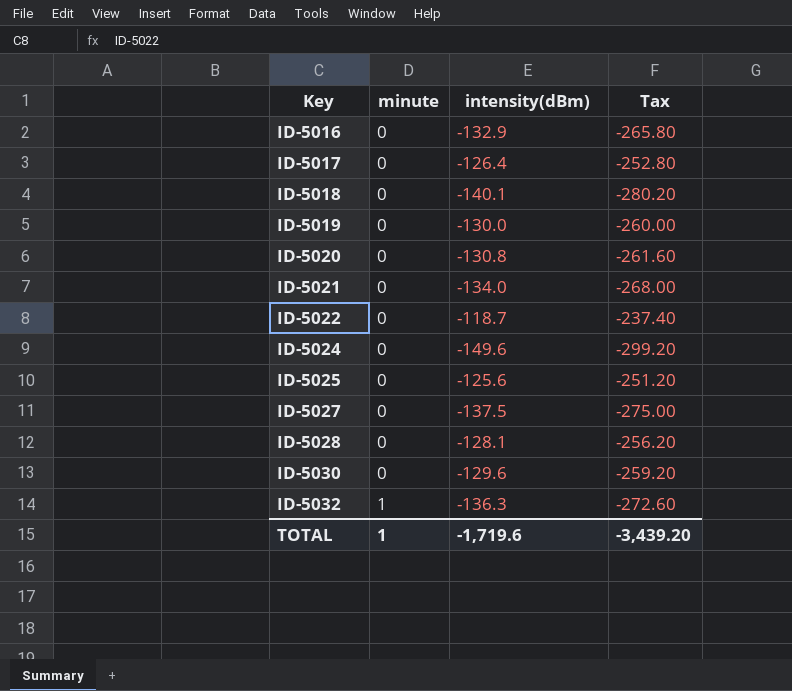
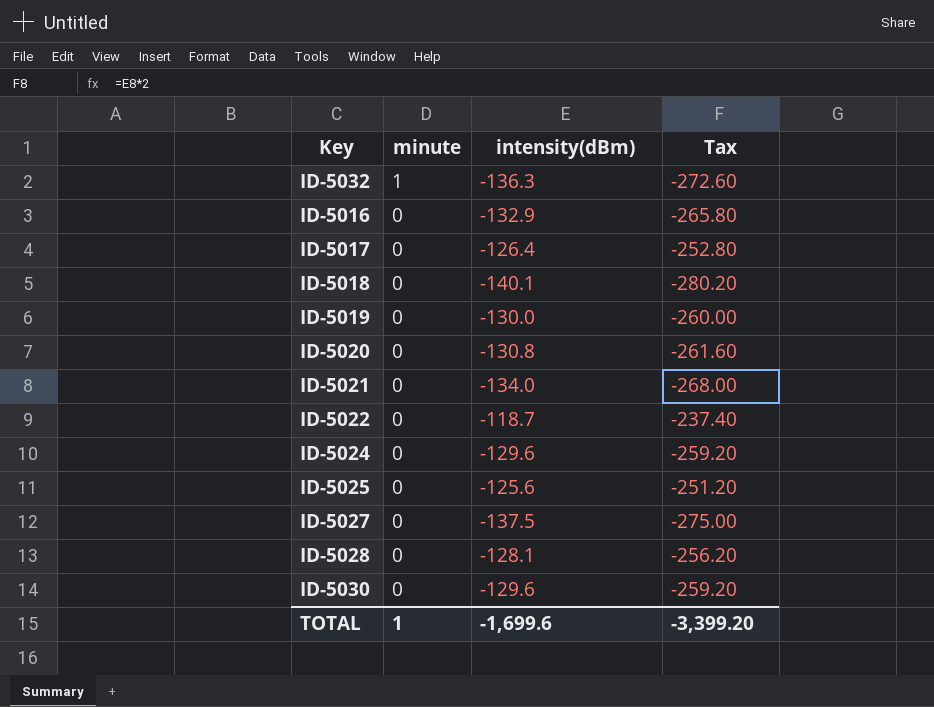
row order: Key ascending -> minute descending
ID-5024 | intensity(dBm): -149.6 -> -129.6
ID-5024 | Tax: -299.20 -> -259.20
TOTAL | intensity(dBm): -1,719.6 -> -1,699.6
TOTAL | Tax: -3,439.20 -> -3,399.20

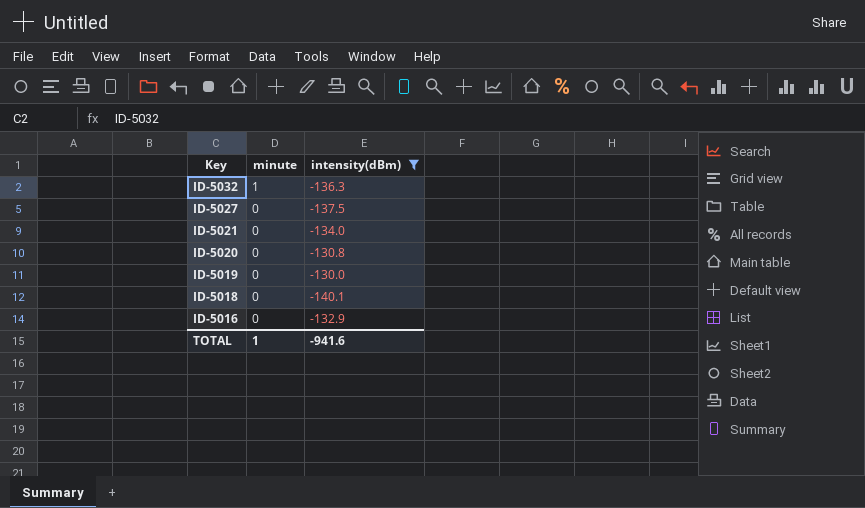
filter: none -> intensity(dBm) <= -130.0
row order: minute descending -> Key descending
column Tax | formula: [intensity(dBm)] * 2 -> none
TOTAL | intensity(dBm): -1,699.6 -> -941.6

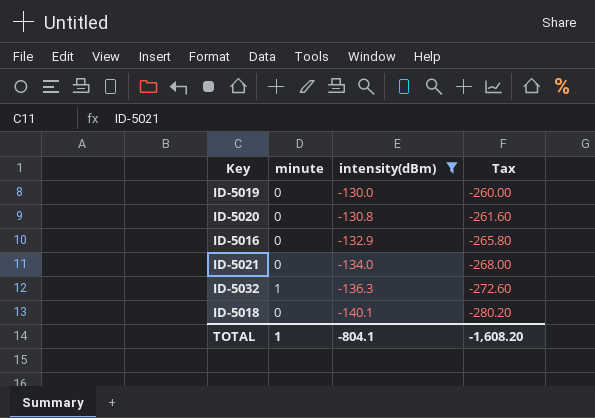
row order: Key descending -> intensity(dBm) descending
column Tax | formula: none -> [intensity(dBm)] * 2
row ID-5027: 0 | -137.5 -> none
TOTAL | intensity(dBm): -941.6 -> -804.1

